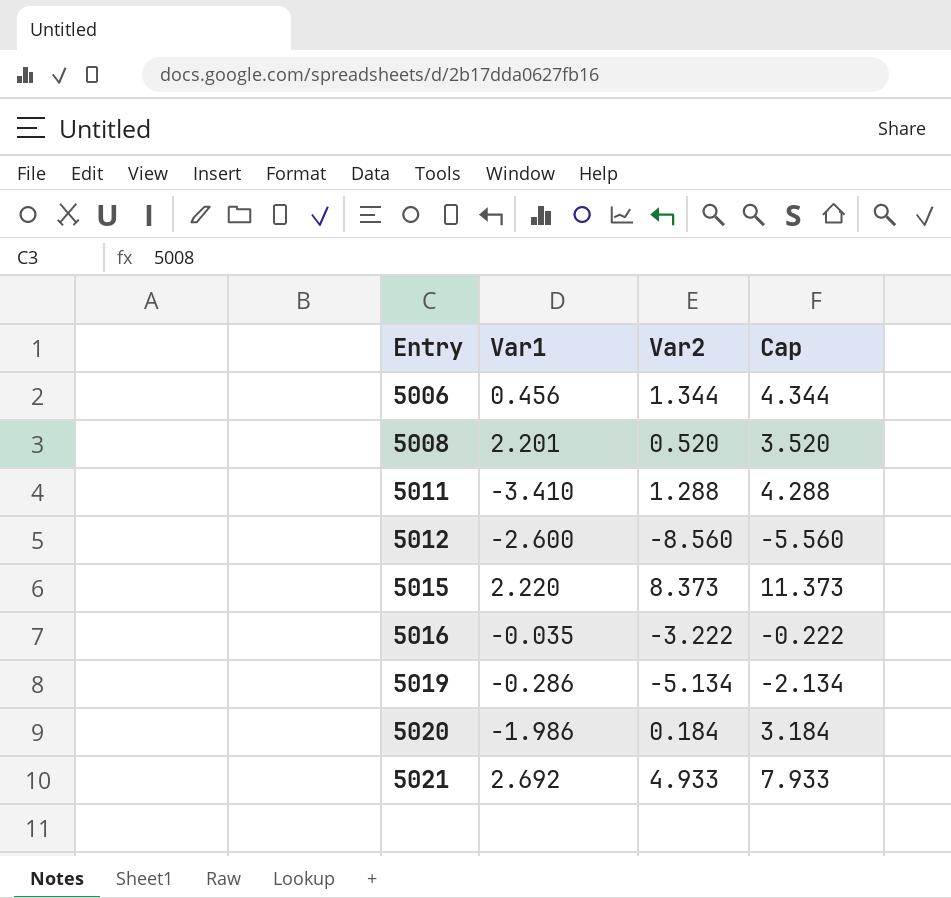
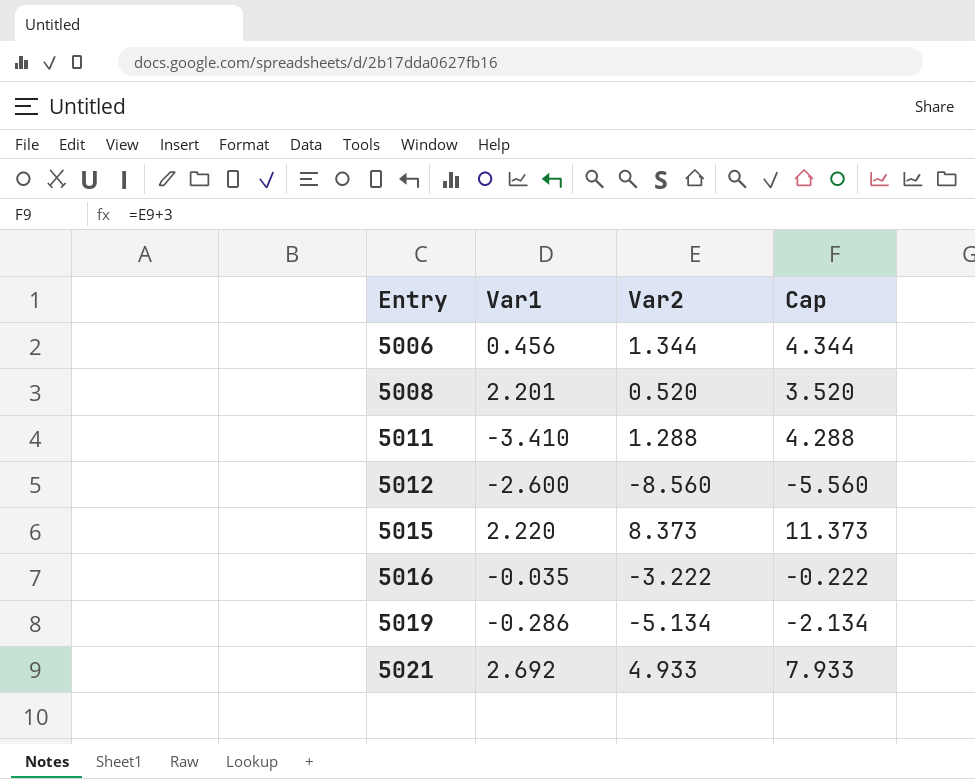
row 5020: -1.986 | 0.184 | 3.184 -> none

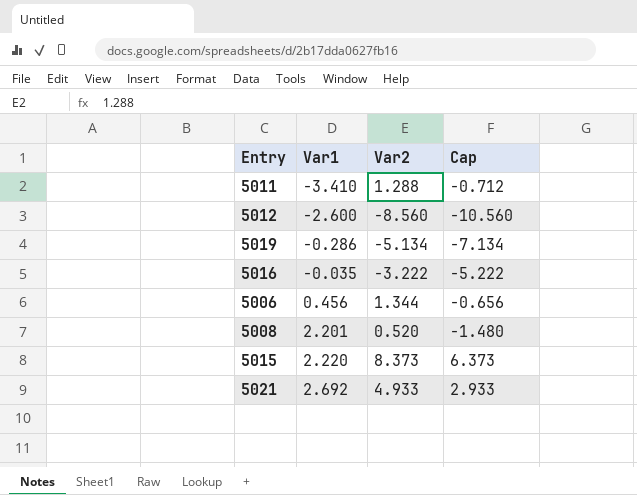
row order: Entry ascending -> Var1 ascending
column Cap | formula: [Var2] + 3 -> [Var2] - 2

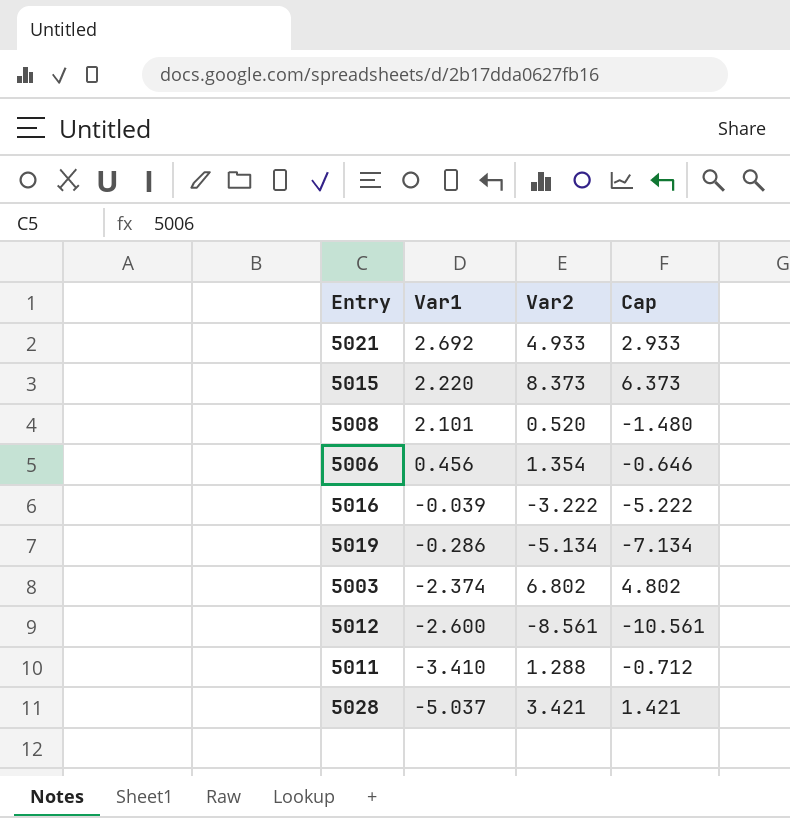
row order: Var1 ascending -> Var1 descending
5008 | Var1: 2.201 -> 2.101
5006 | Var2: 1.344 -> 1.354
5006 | Cap: -0.656 -> -0.646
5016 | Var1: -0.035 -> -0.039
row 5003: none -> -2.374 | 6.802 | 4.802
5012 | Var2: -8.560 -> -8.561
5012 | Cap: -10.560 -> -10.561
row 5028: none -> -5.037 | 3.421 | 1.421

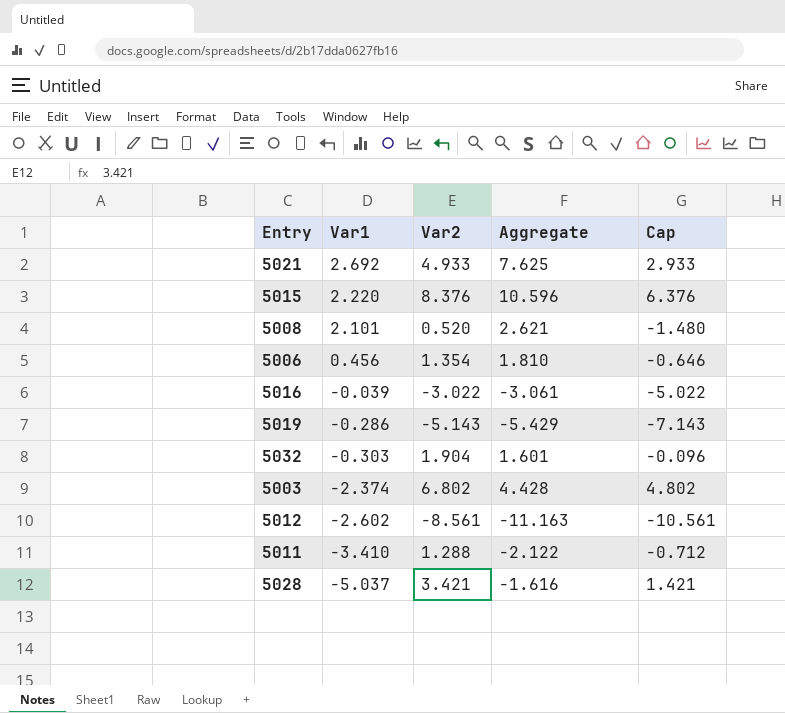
column Aggregate | formula: none -> [Var1] + [Var2]
5015 | Var2: 8.373 -> 8.376
5015 | Cap: 6.373 -> 6.376
5016 | Var2: -3.222 -> -3.022
5016 | Cap: -5.222 -> -5.022
5019 | Var2: -5.134 -> -5.143
5019 | Cap: -7.134 -> -7.143
row 5032: none -> -0.303 | 1.904 | 1.601 | -0.096
5012 | Var1: -2.600 -> -2.602

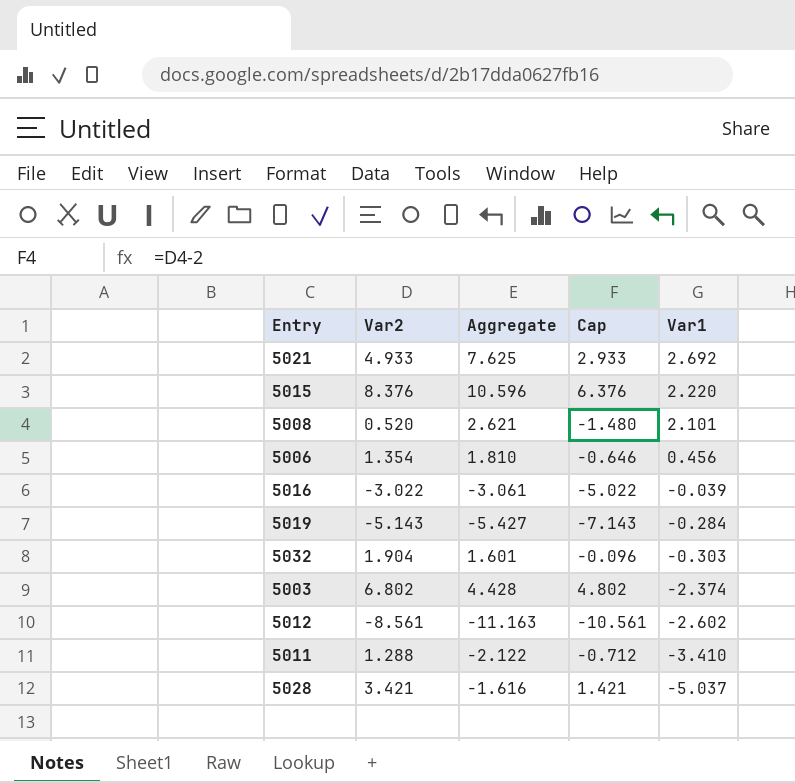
column Var1 | position: 2 -> 5
5019 | Aggregate: -5.429 -> -5.427
5019 | Var1: -0.286 -> -0.284

